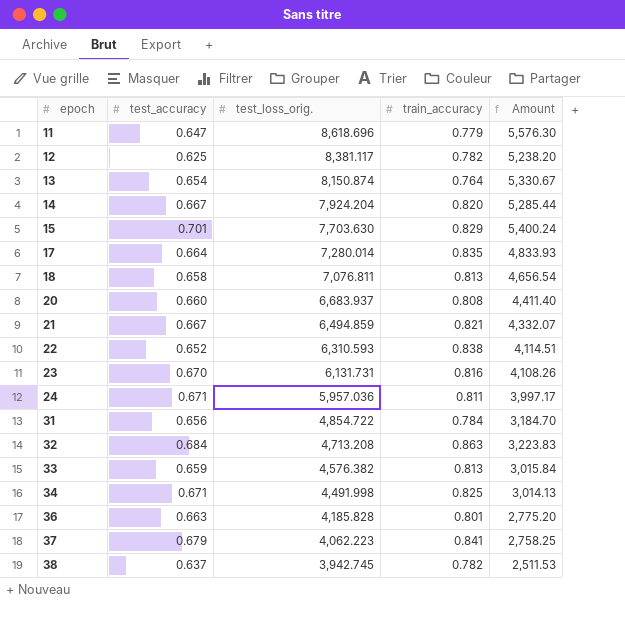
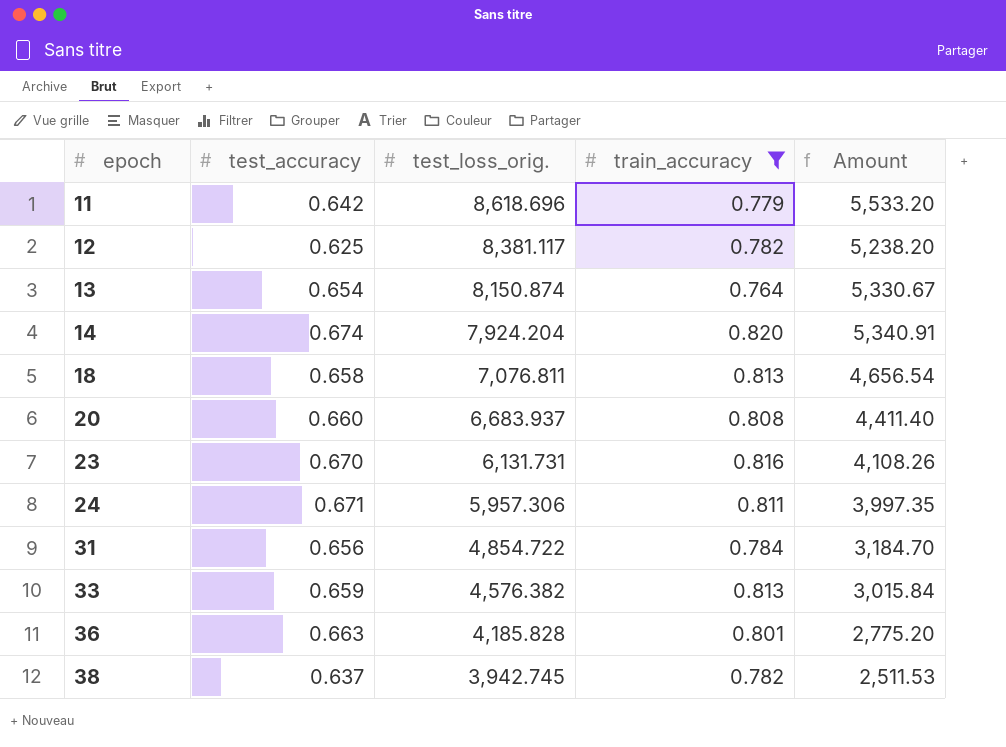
filter: none -> train_accuracy <= 0.820
11 | test_accuracy: 0.647 -> 0.642
11 | Amount: 5,576.30 -> 5,533.20
14 | test_accuracy: 0.667 -> 0.674
14 | Amount: 5,285.44 -> 5,340.91
24 | test_loss_orig.: 5,957.036 -> 5,957.306
24 | Amount: 3,997.17 -> 3,997.35

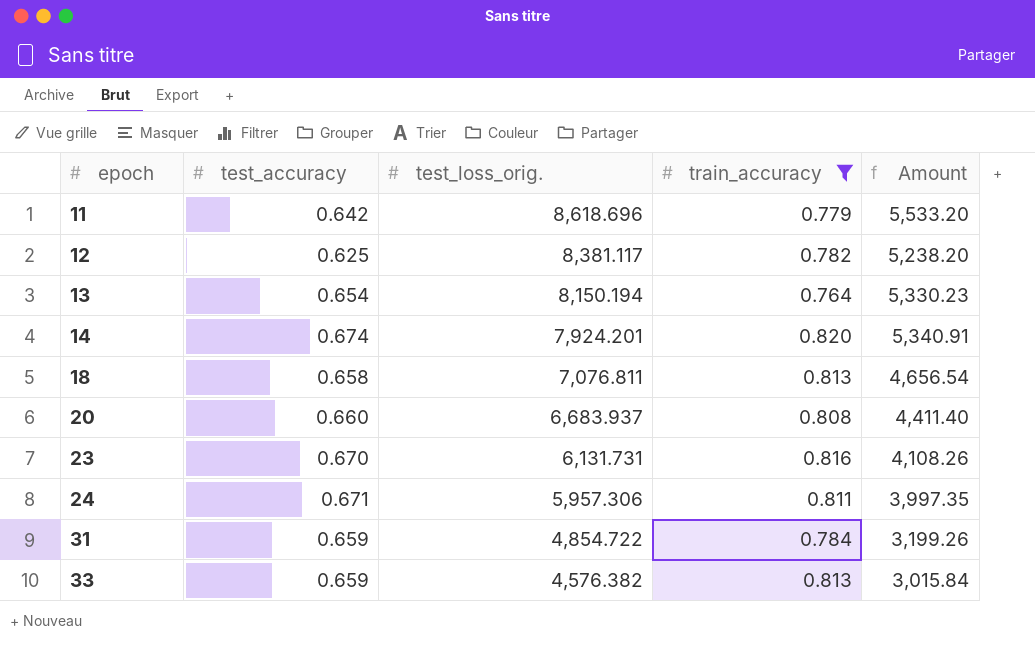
row 36: 0.663 | 4,185.828 | 0.801 | 2,775.20 -> none
row 38: 0.637 | 3,942.745 | 0.782 | 2,511.53 -> none
13 | test_loss_orig.: 8,150.874 -> 8,150.194
13 | Amount: 5,330.67 -> 5,330.23
14 | test_loss_orig.: 7,924.204 -> 7,924.201
31 | test_accuracy: 0.656 -> 0.659
31 | Amount: 3,184.70 -> 3,199.26

